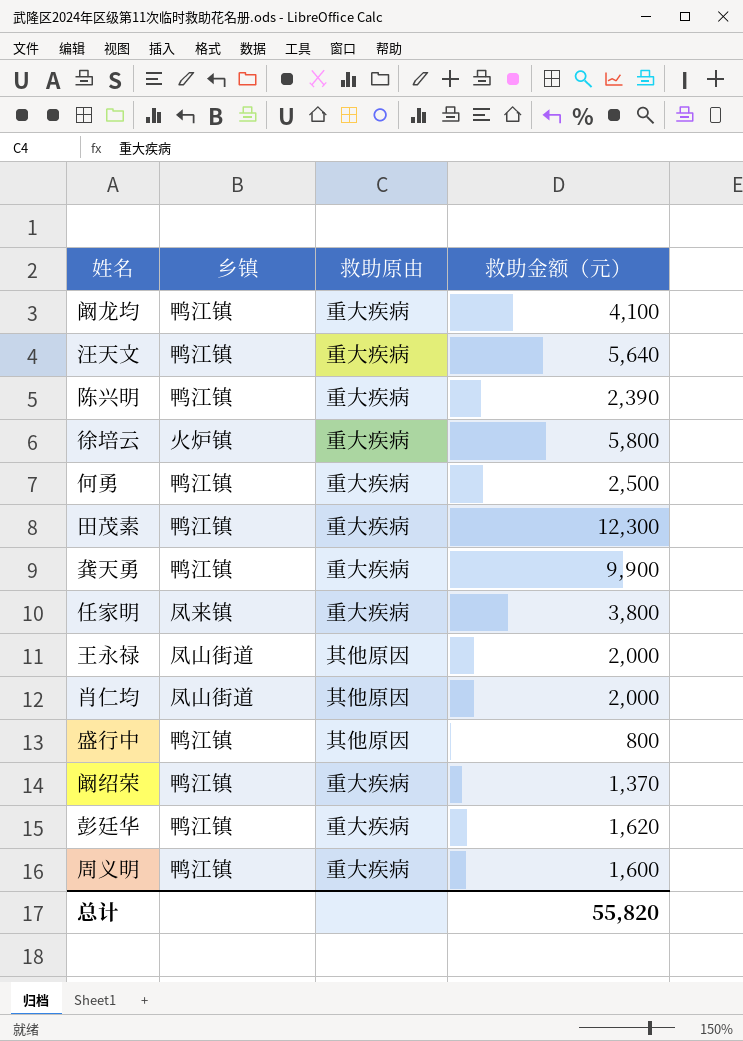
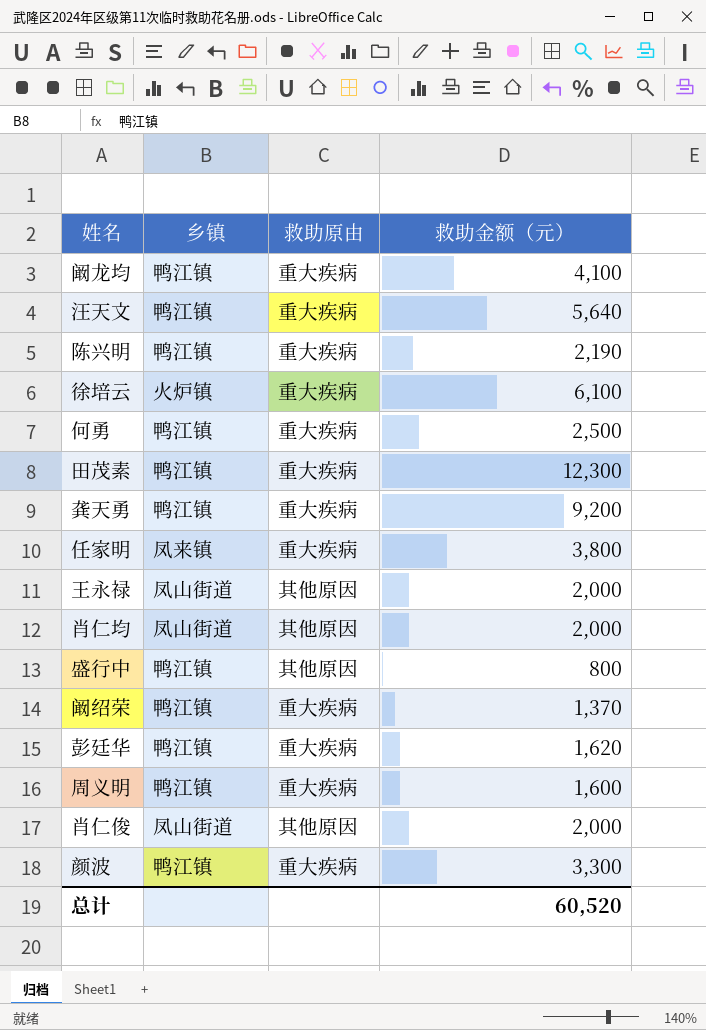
陈兴明 | 救助金额（元）: 2,390 -> 2,190
徐培云 | 救助金额（元）: 5,800 -> 6,100
龚天勇 | 救助金额（元）: 9,900 -> 9,200
row 肖仁俊: none -> 凤山街道 | 其他原因 | 2,000
row 颜波: none -> 鸭江镇 | 重大疾病 | 3,300
总计 | 救助金额（元）: 55,820 -> 60,520

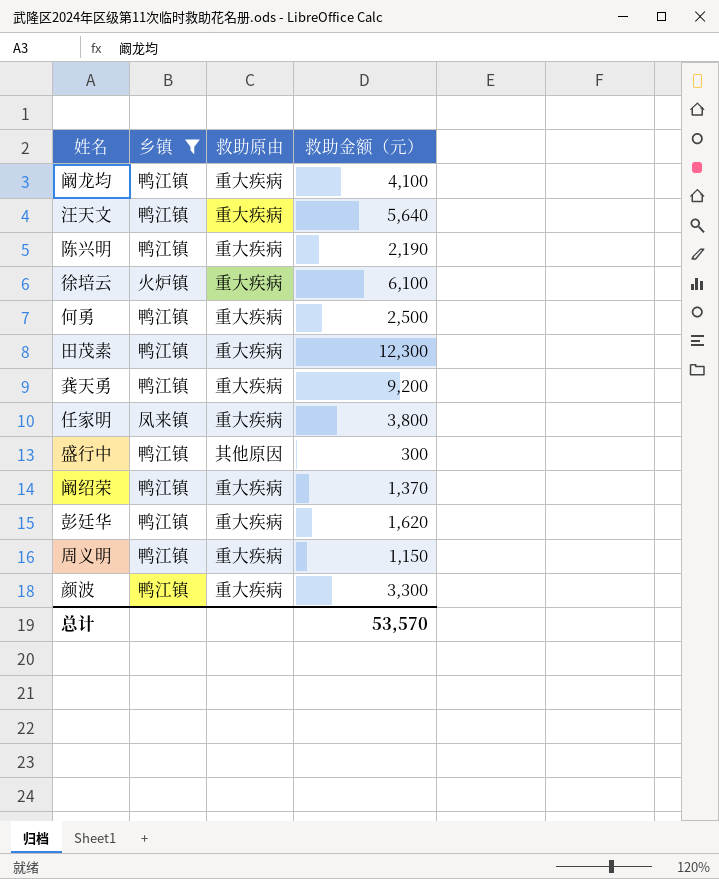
filter: none -> 乡镇 != 凤山街道
盛行中 | 救助金额（元）: 800 -> 300
周义明 | 救助金额（元）: 1,600 -> 1,150
总计 | 救助金额（元）: 60,520 -> 53,570

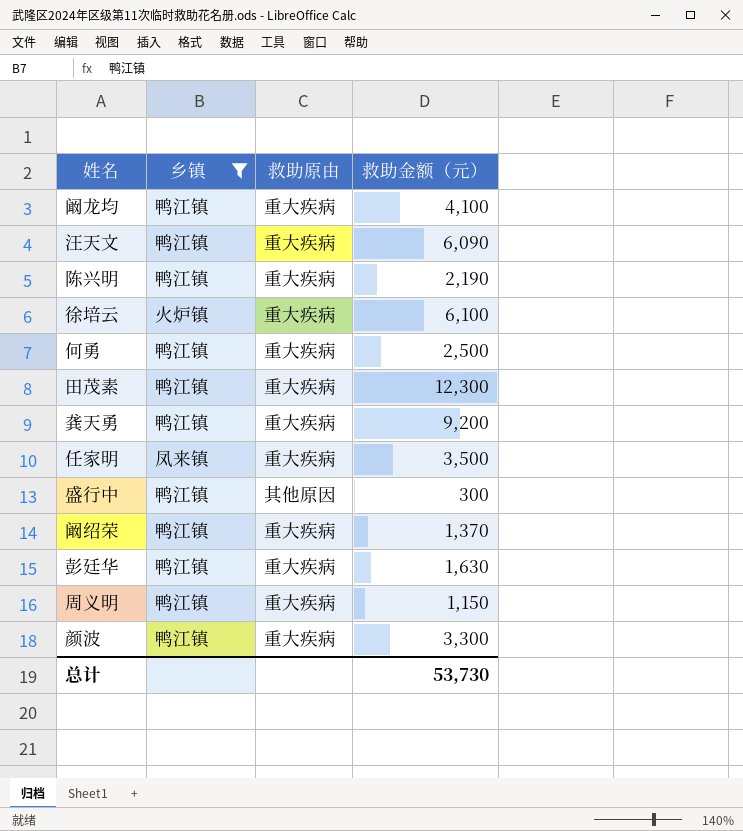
汪天文 | 救助金额（元）: 5,640 -> 6,090
任家明 | 救助金额（元）: 3,800 -> 3,500
彭廷华 | 救助金额（元）: 1,620 -> 1,630
总计 | 救助金额（元）: 53,570 -> 53,730

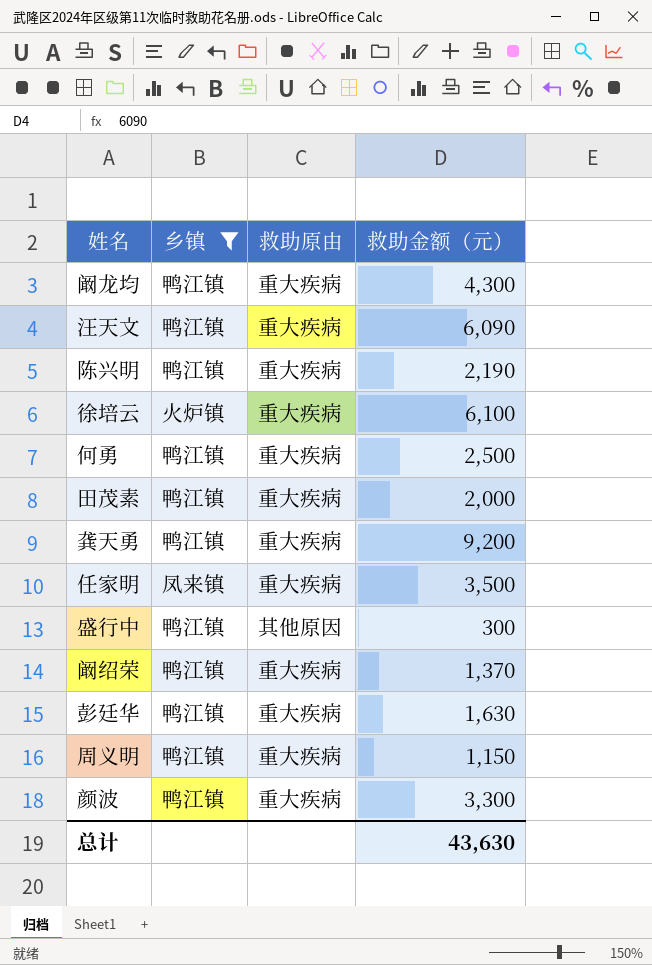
阚龙均 | 救助金额（元）: 4,100 -> 4,300
田茂素 | 救助金额（元）: 12,300 -> 2,000
总计 | 救助金额（元）: 53,730 -> 43,630

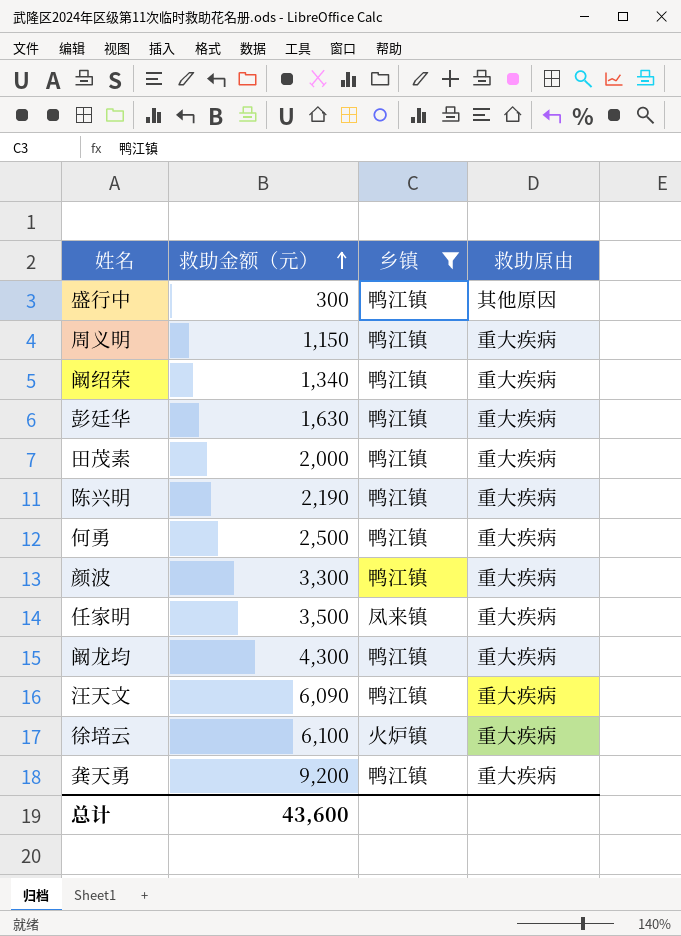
row order: none -> 救助金额（元） ascending
column 救助金额（元） | position: 4 -> 2
阚绍荣 | 救助金额（元）: 1,370 -> 1,340
总计 | 救助金额（元）: 43,630 -> 43,600

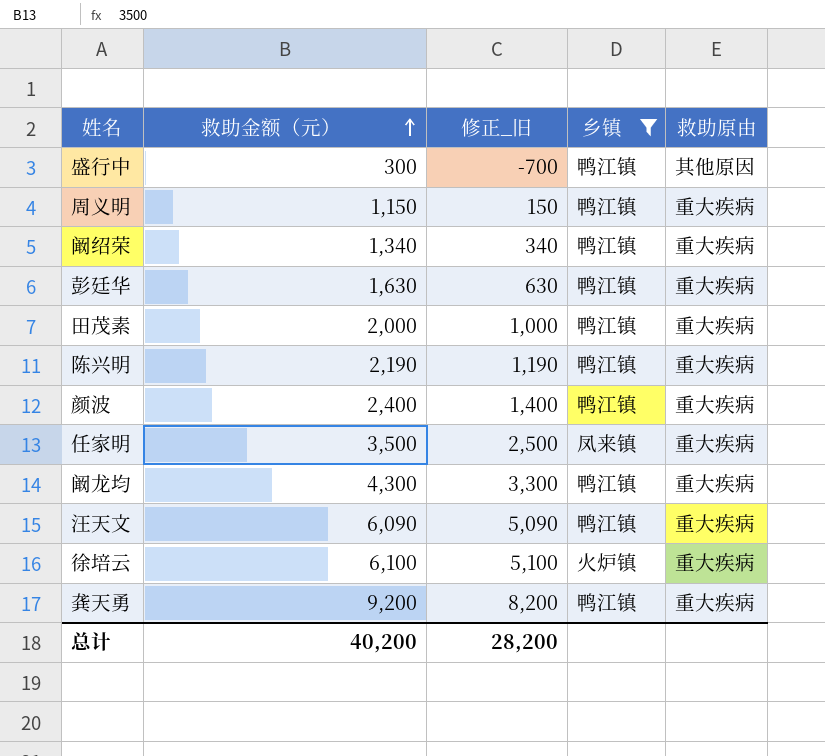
column 修正_旧 | formula: none -> [救助金额（元）] - 1000
row 何勇: 2,500 | 鸭江镇 | 重大疾病 -> none
颜波 | 救助金额（元）: 3,300 -> 2,400
总计 | 救助金额（元）: 43,600 -> 40,200

